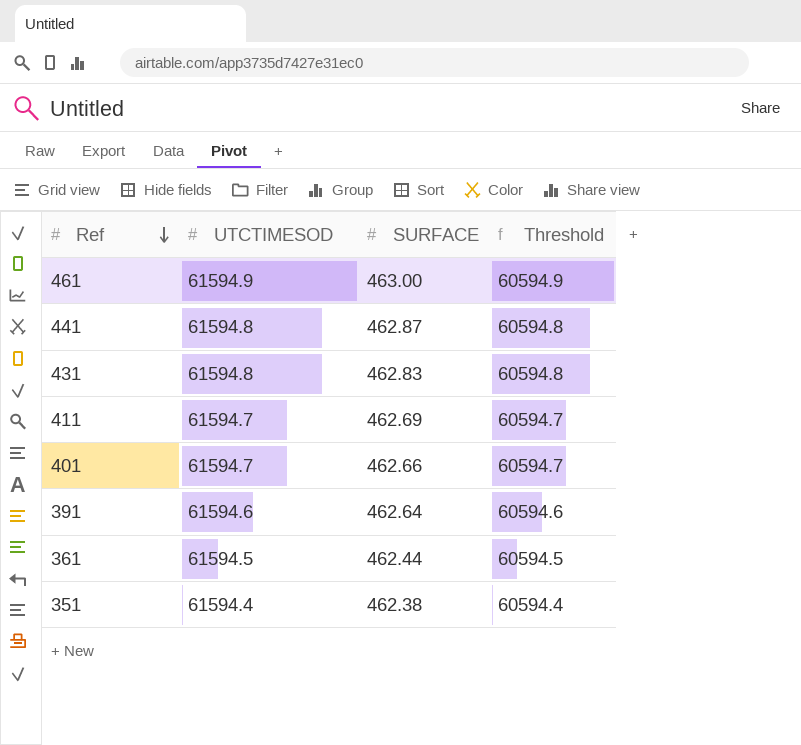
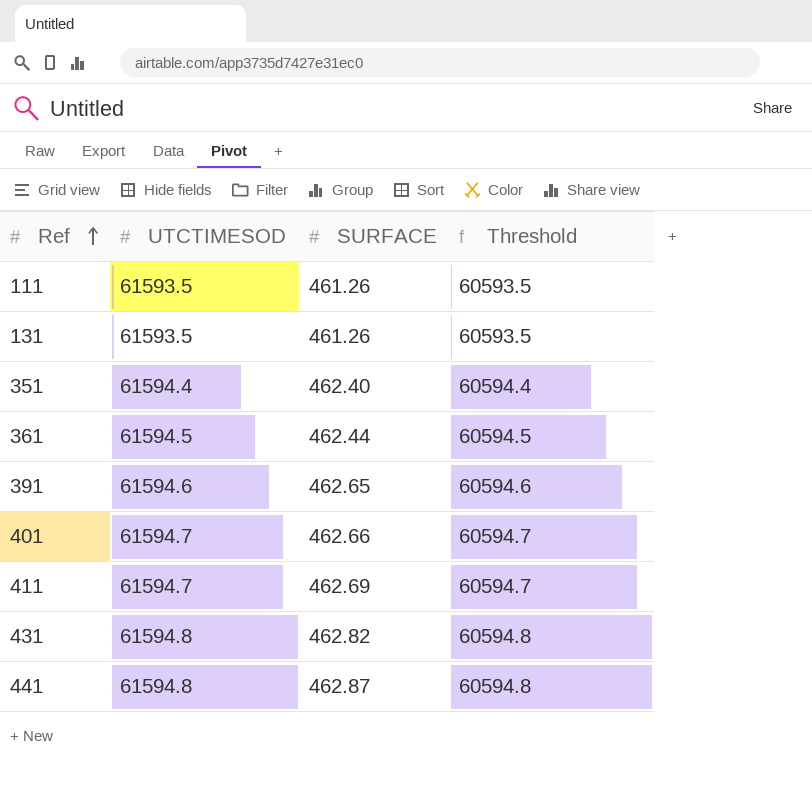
row order: Ref descending -> Ref ascending
row 461: 61594.9 | 463.00 | 60594.9 -> none
row 111: none -> 61593.5 | 461.26 | 60593.5
row 131: none -> 61593.5 | 461.26 | 60593.5
351 | SURFACE: 462.38 -> 462.40
391 | SURFACE: 462.64 -> 462.65
431 | SURFACE: 462.83 -> 462.82

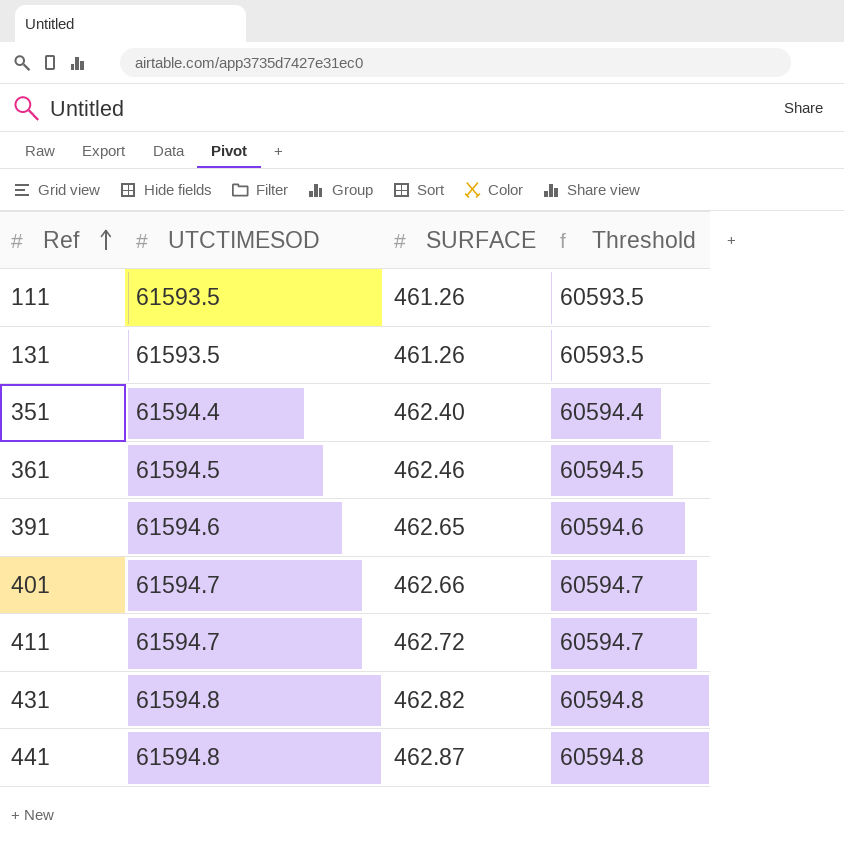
361 | SURFACE: 462.44 -> 462.46
411 | SURFACE: 462.69 -> 462.72

